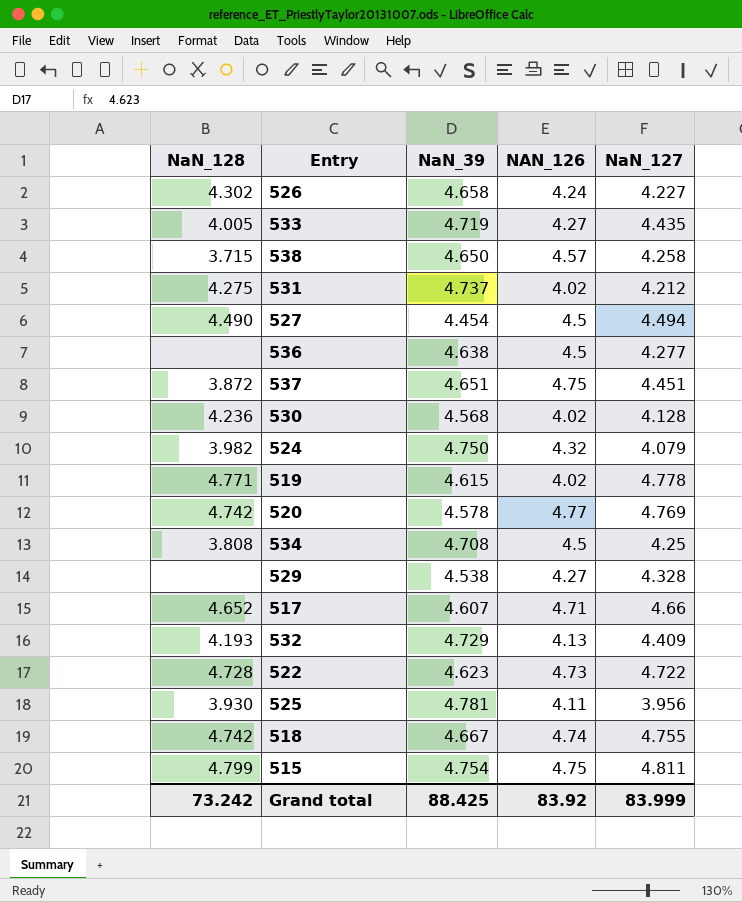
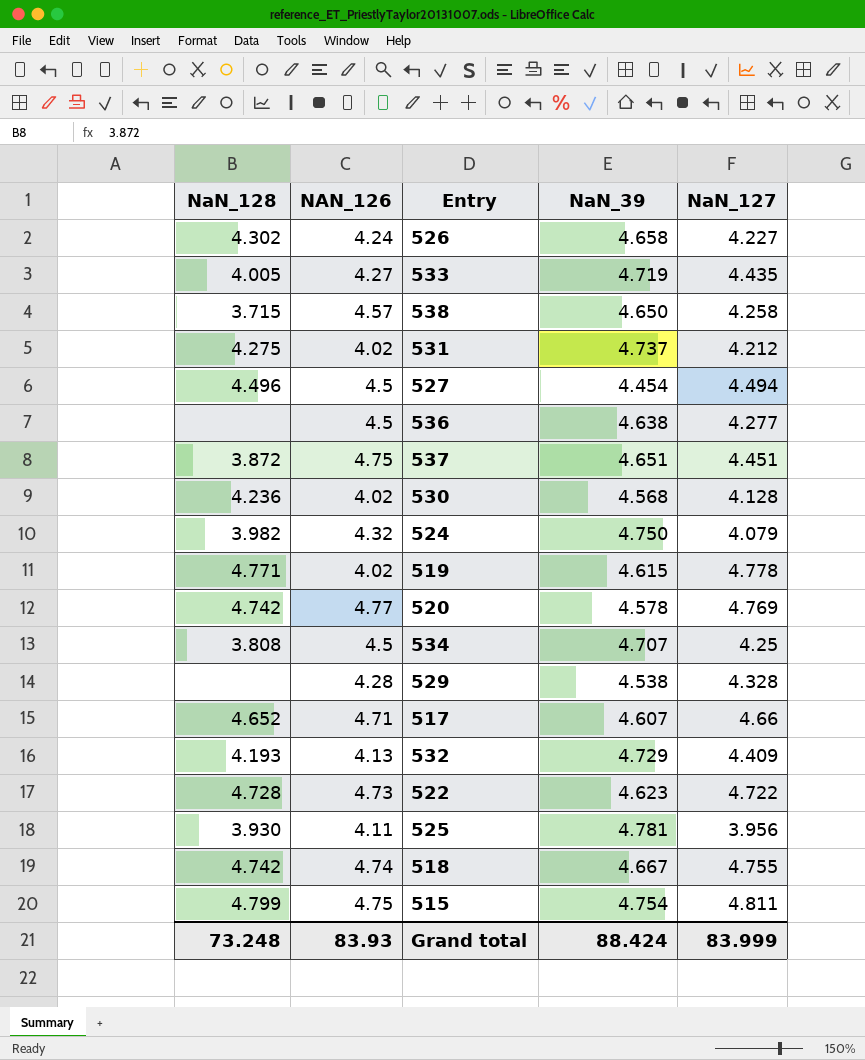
column NAN_126 | position: 4 -> 2
527 | NaN_128: 4.490 -> 4.496
534 | NaN_39: 4.708 -> 4.707
529 | NAN_126: 4.27 -> 4.28
Grand total | NaN_128: 73.242 -> 73.248
Grand total | NAN_126: 83.92 -> 83.93
Grand total | NaN_39: 88.425 -> 88.424

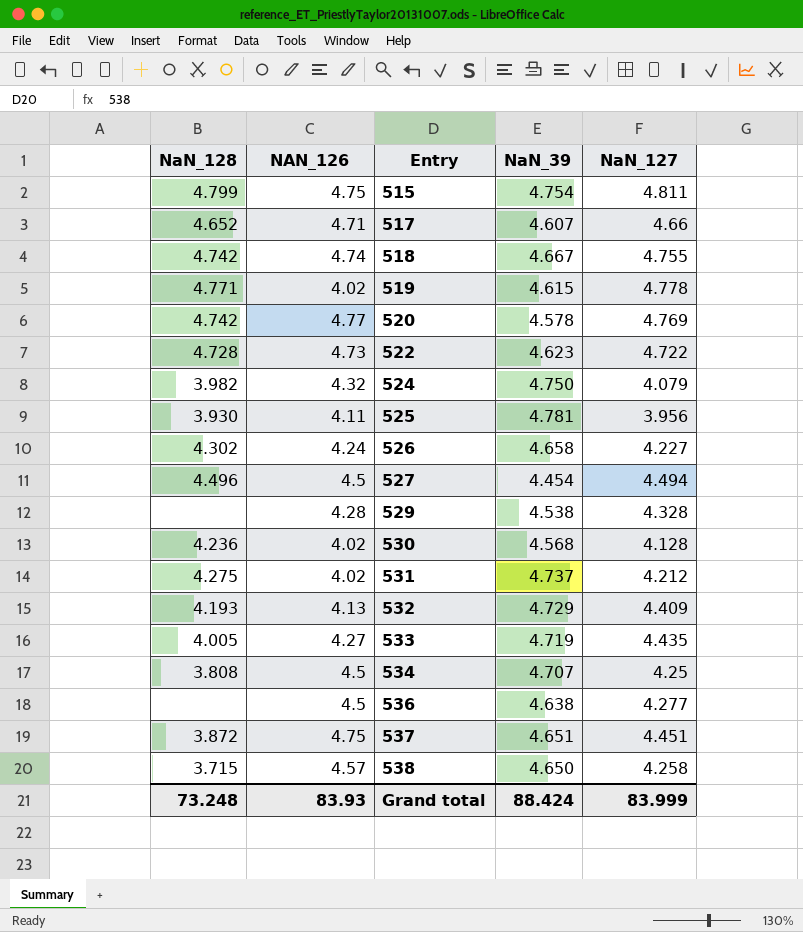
row order: none -> Entry ascending

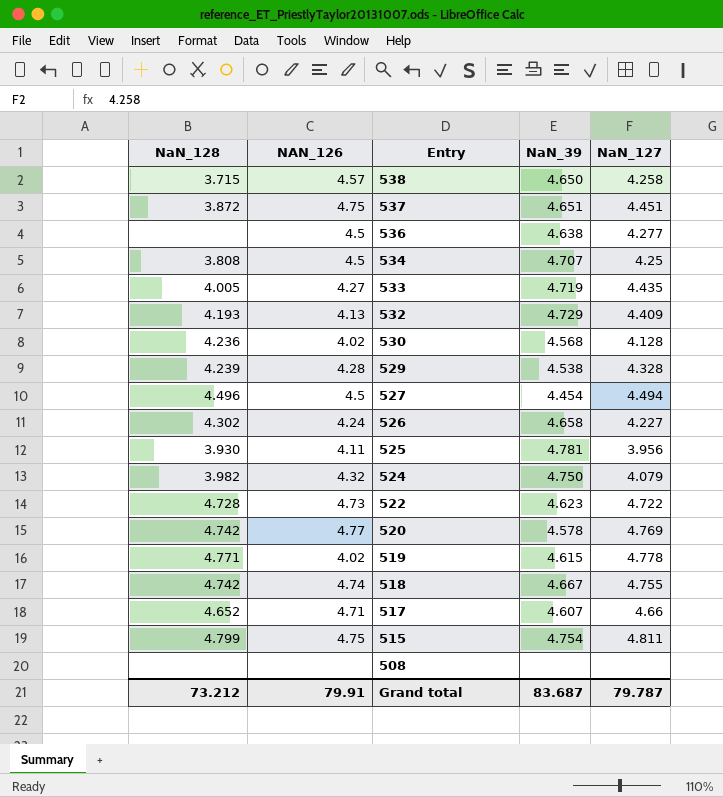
row order: Entry ascending -> Entry descending
row 531: 4.275 | 4.02 | 4.737 | 4.212 -> none
529 | NaN_128: none -> 4.239
row 508: none -> none | none | none | none
Grand total | NaN_128: 73.248 -> 73.212
Grand total | NAN_126: 83.93 -> 79.91
Grand total | NaN_39: 88.424 -> 83.687
Grand total | NaN_127: 83.999 -> 79.787

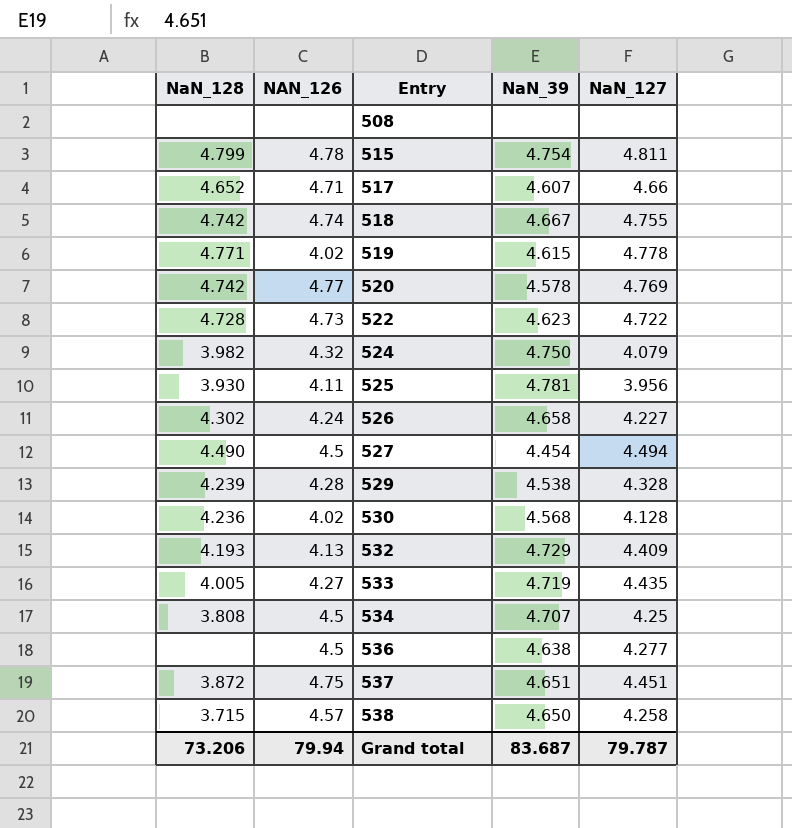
row order: Entry descending -> Entry ascending
515 | NAN_126: 4.75 -> 4.78
527 | NaN_128: 4.496 -> 4.490
Grand total | NaN_128: 73.212 -> 73.206
Grand total | NAN_126: 79.91 -> 79.94

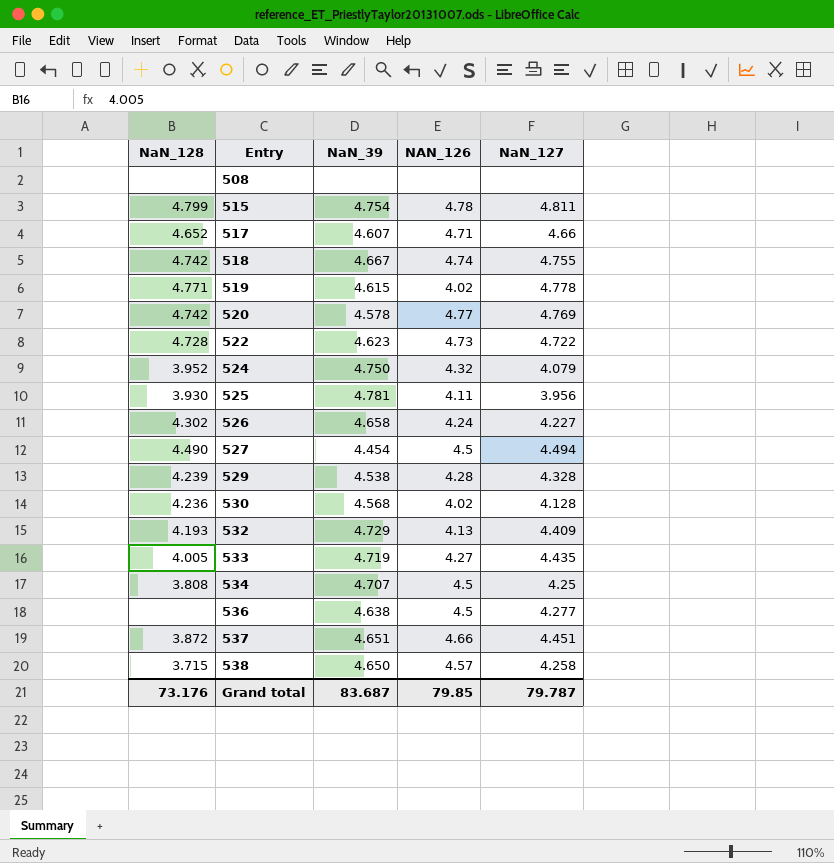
column NAN_126 | position: 2 -> 4
524 | NaN_128: 3.982 -> 3.952
537 | NAN_126: 4.75 -> 4.66
Grand total | NaN_128: 73.206 -> 73.176
Grand total | NAN_126: 79.94 -> 79.85

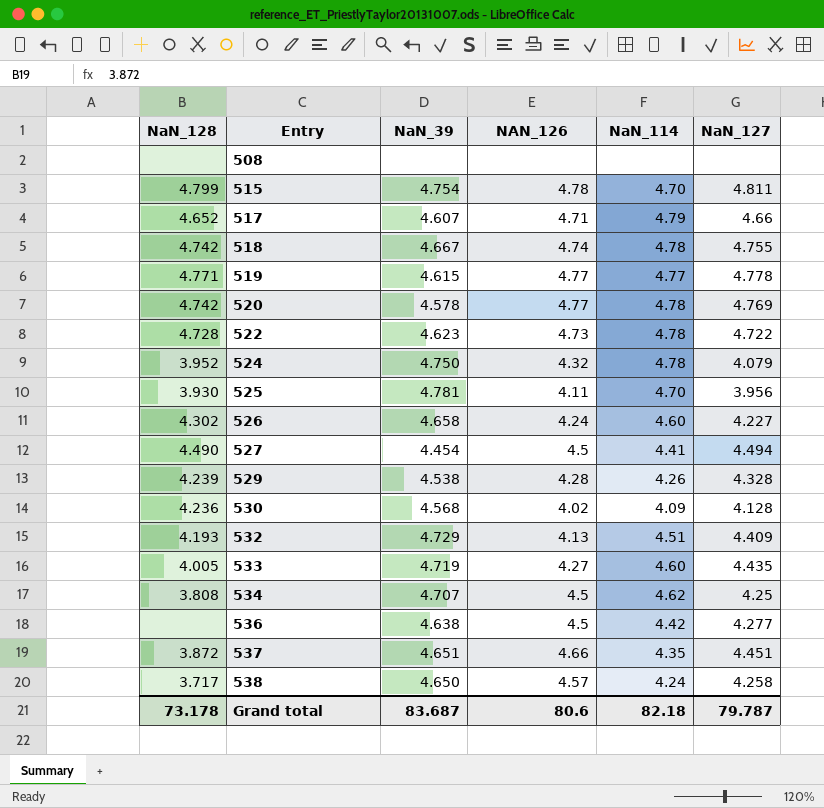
column NaN_114 | position: none -> 5
519 | NAN_126: 4.02 -> 4.77
538 | NaN_128: 3.715 -> 3.717
Grand total | NaN_128: 73.176 -> 73.178
Grand total | NAN_126: 79.85 -> 80.6

